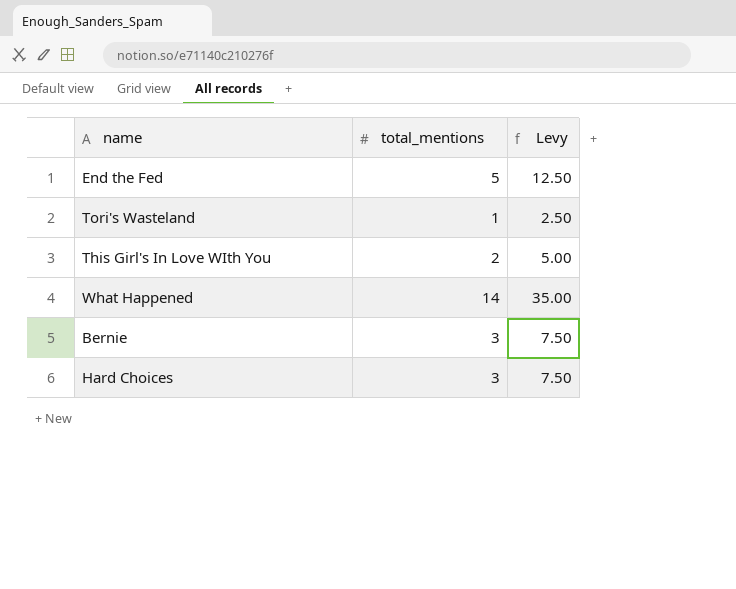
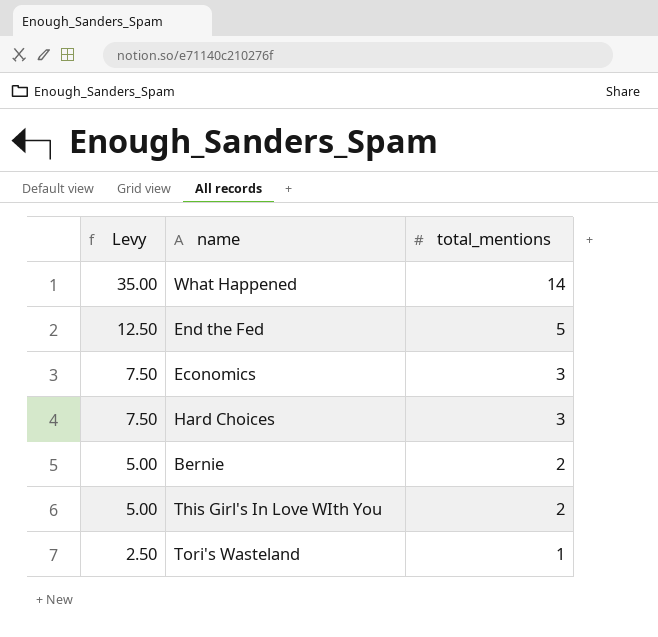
row order: none -> Levy descending
column Levy | position: 3 -> 1
row Economics: none -> 7.50 | 3
Bernie | Levy: 7.50 -> 5.00
Bernie | total_mentions: 3 -> 2

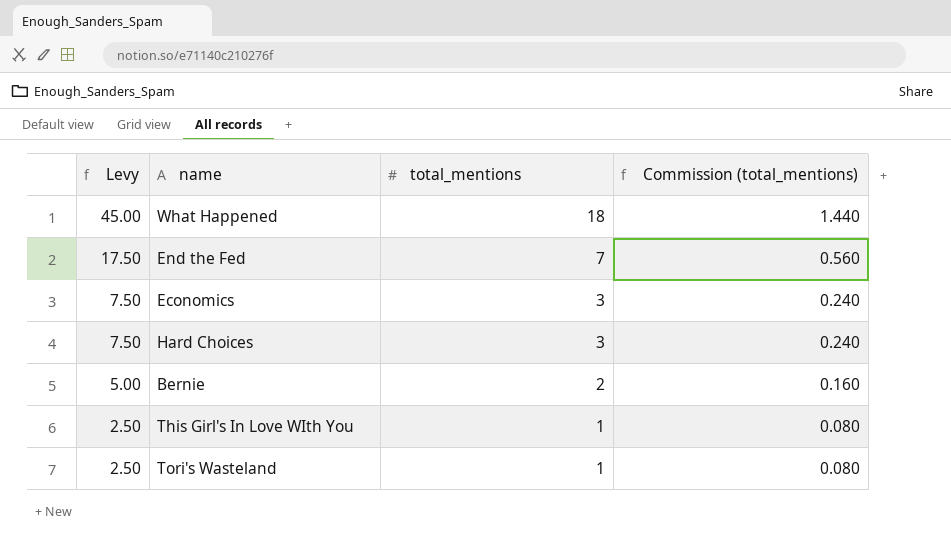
column Commission (total_mentions) | formula: none -> [total_mentions] * 0.08
What Happened | Levy: 35.00 -> 45.00
What Happened | total_mentions: 14 -> 18
End the Fed | Levy: 12.50 -> 17.50
End the Fed | total_mentions: 5 -> 7
This Girl's In Love WIth You | Levy: 5.00 -> 2.50
This Girl's In Love WIth You | total_mentions: 2 -> 1

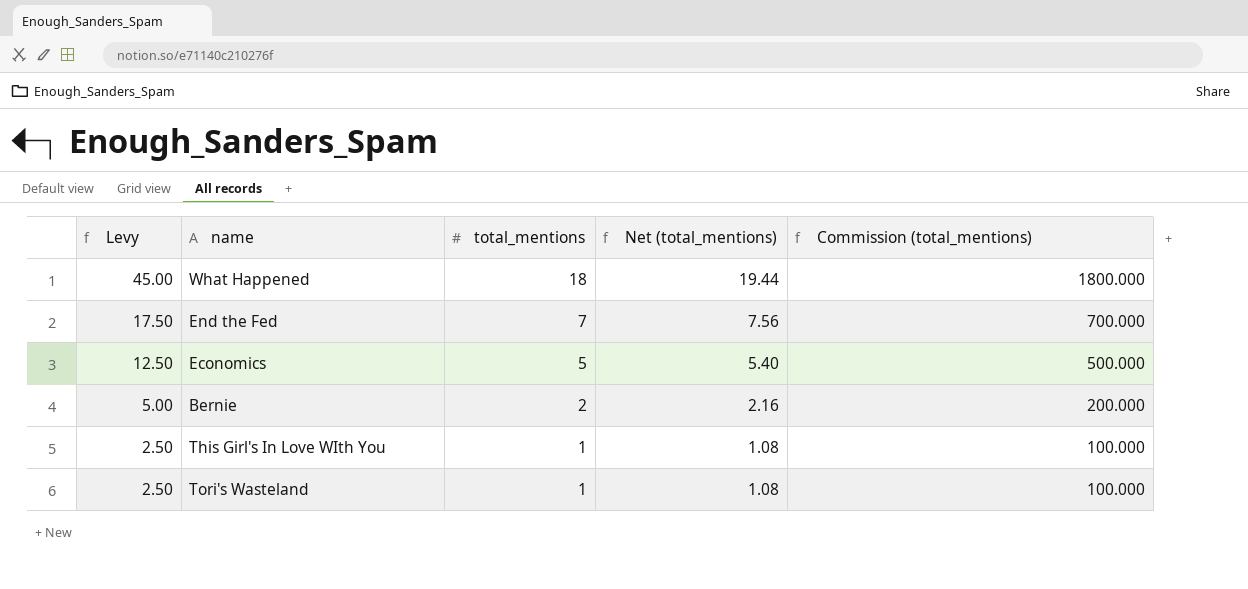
column Net (total_mentions) | formula: none -> [total_mentions] * 1.08
column Commission (total_mentions) | formula: [total_mentions] * 0.08 -> [total_mentions] * 100
row Hard Choices: 7.50 | 3 | 0.240 -> none
Economics | Levy: 7.50 -> 12.50
Economics | total_mentions: 3 -> 5

